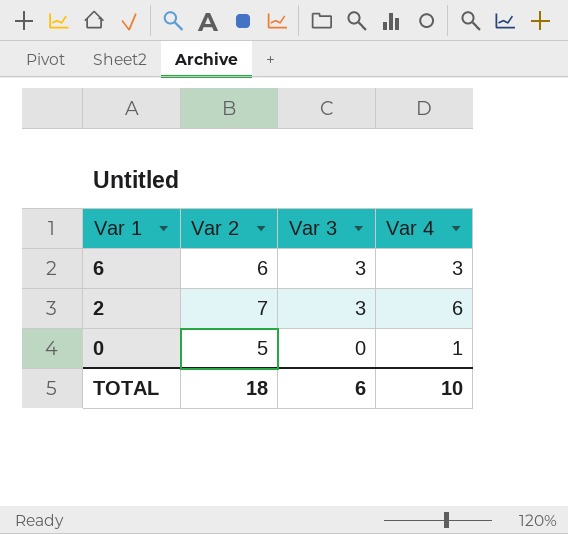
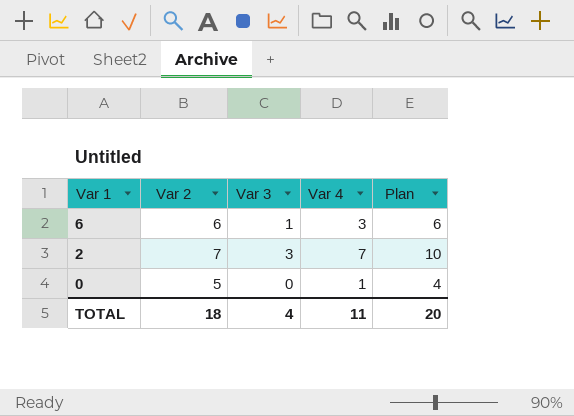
column Plan | formula: none -> [Var 4] + 3
6 | Var 3: 3 -> 1
2 | Var 4: 6 -> 7
TOTAL | Var 3: 6 -> 4
TOTAL | Var 4: 10 -> 11

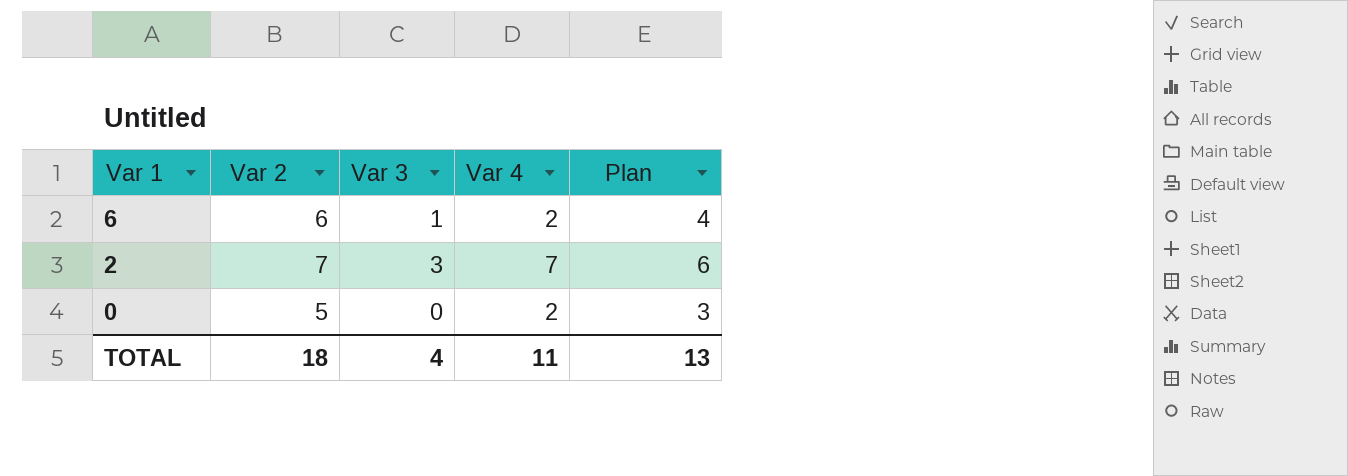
column Plan | formula: [Var 4] + 3 -> [Var 3] + 3
6 | Var 4: 3 -> 2
0 | Var 4: 1 -> 2
TOTAL | Plan: 20 -> 13

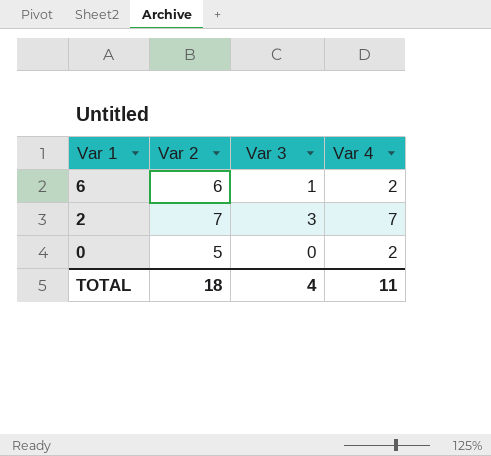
column Plan | formula: [Var 3] + 3 -> none

